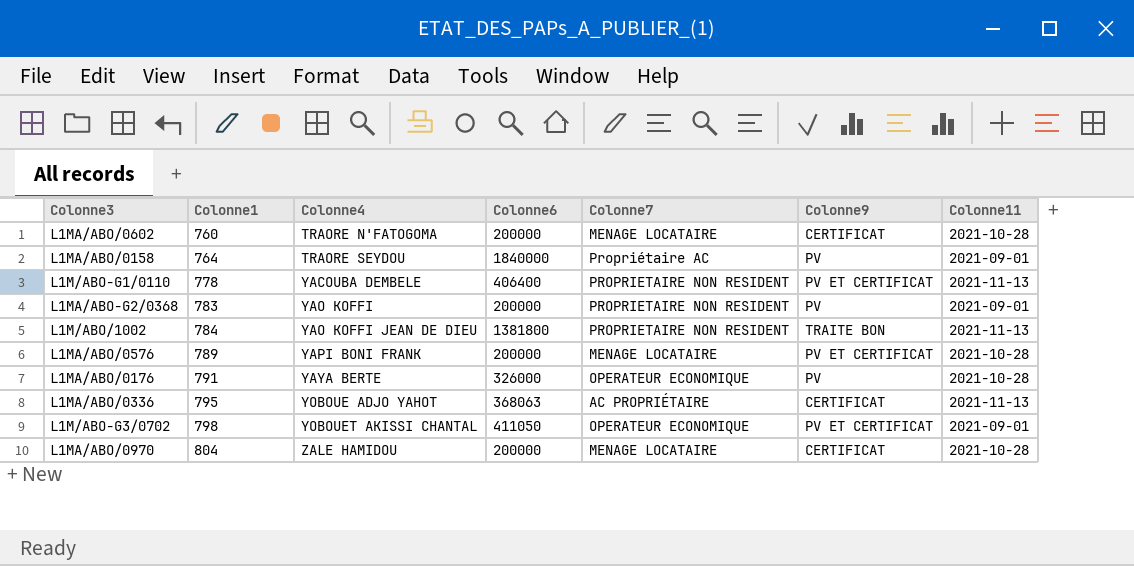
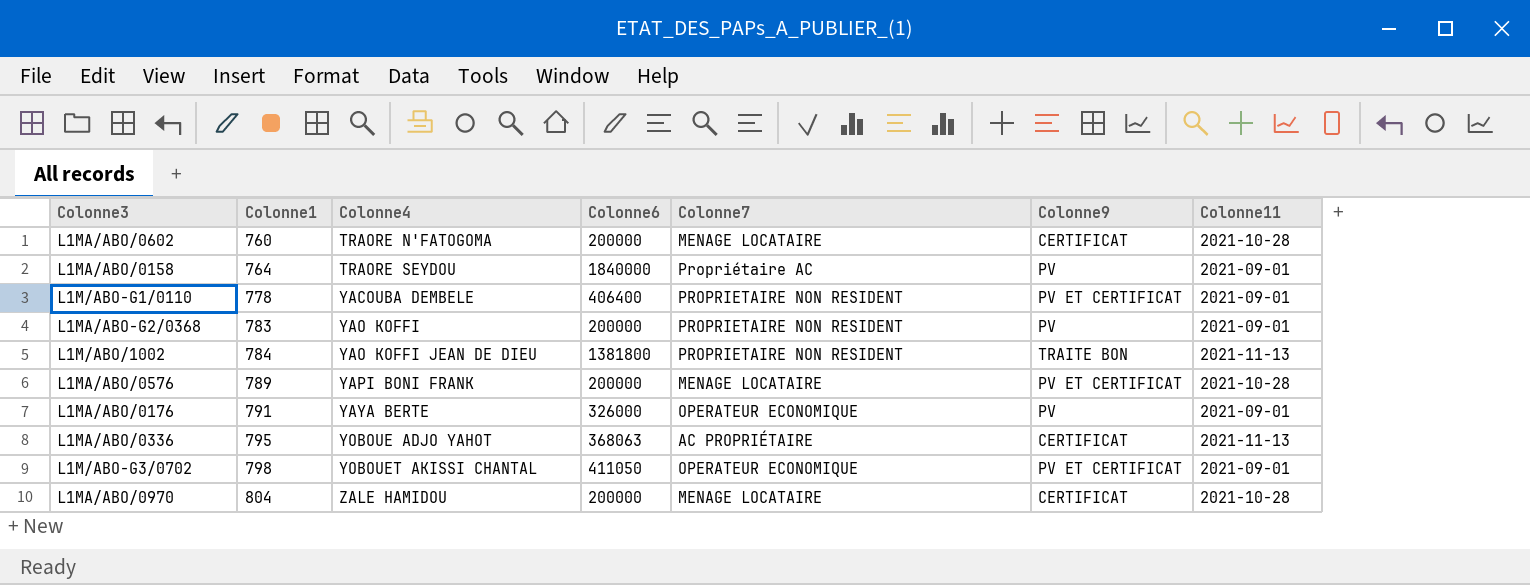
L1M/ABO-G1/0110 | Colonne11: 2021-11-13 -> 2021-09-01
L1MA/ABO/0176 | Colonne11: 2021-10-28 -> 2021-09-01

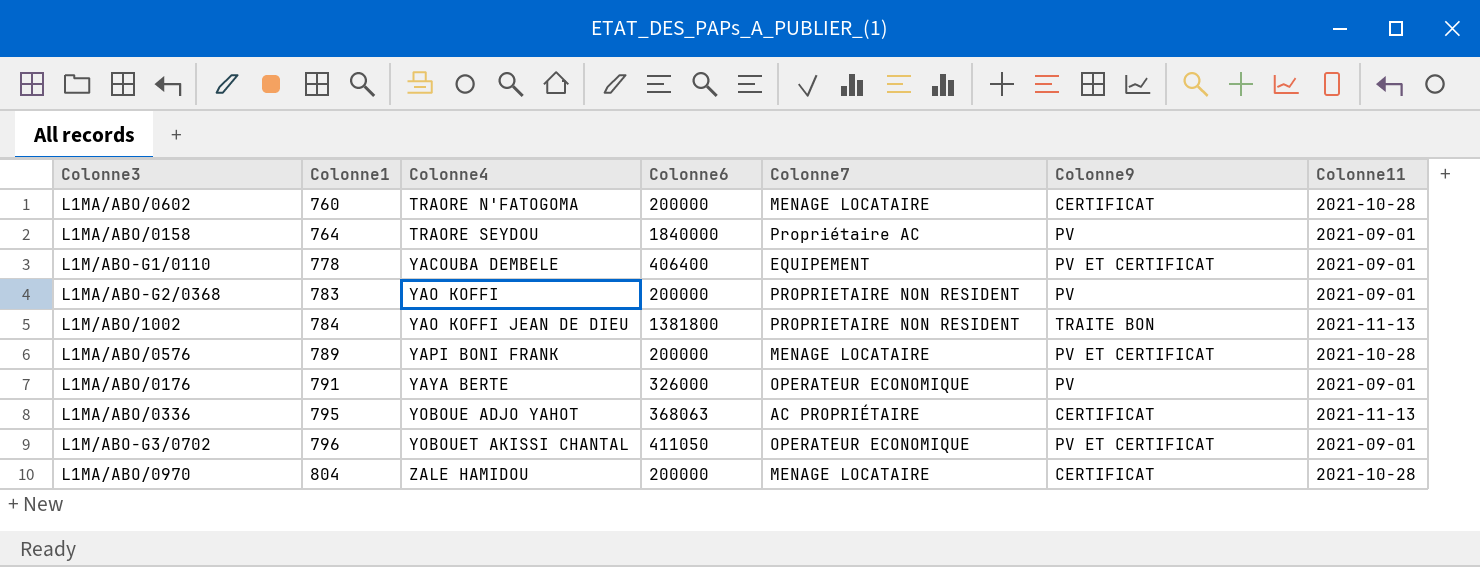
L1M/ABO-G1/0110 | Colonne7: PROPRIETAIRE NON RESIDENT -> EQUIPEMENT
L1M/ABO-G3/0702 | Colonne1: 798 -> 796

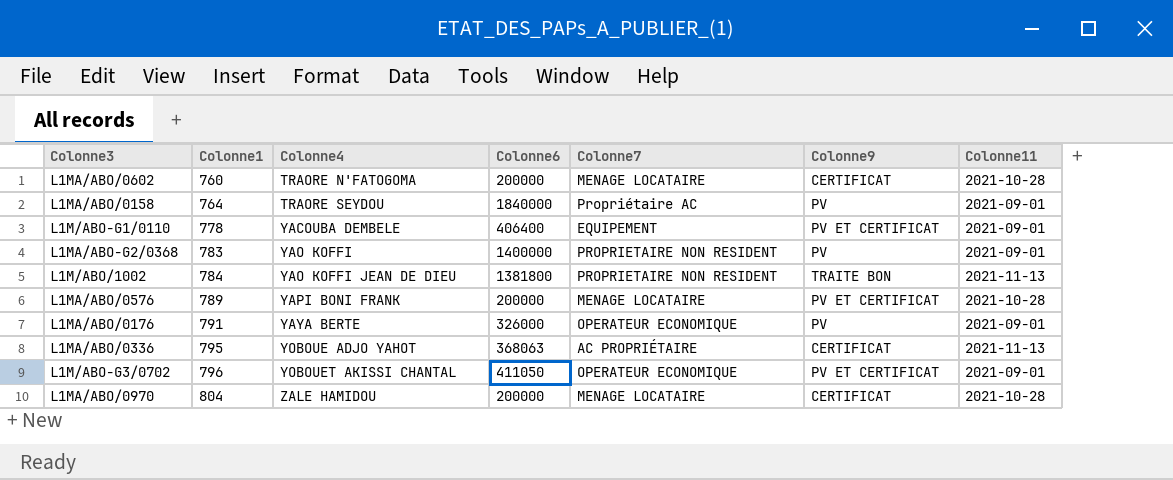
L1MA/ABO-G2/0368 | Colonne6: 200000 -> 1400000

